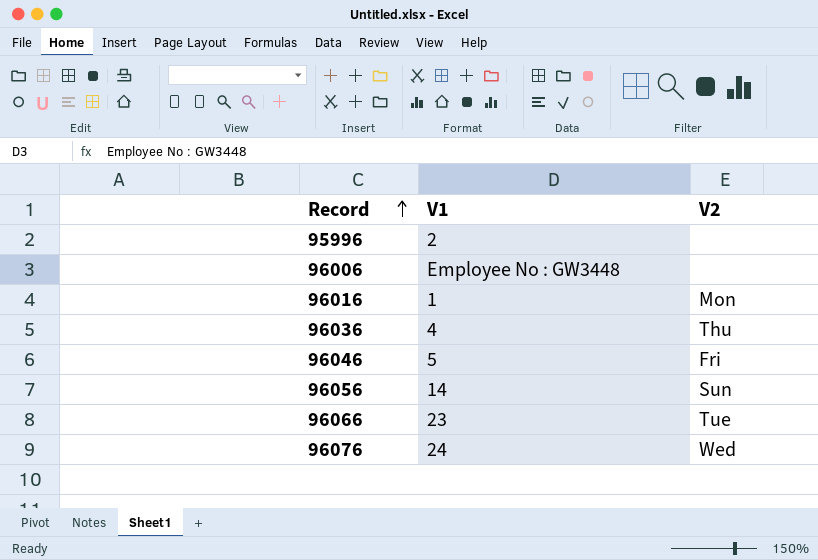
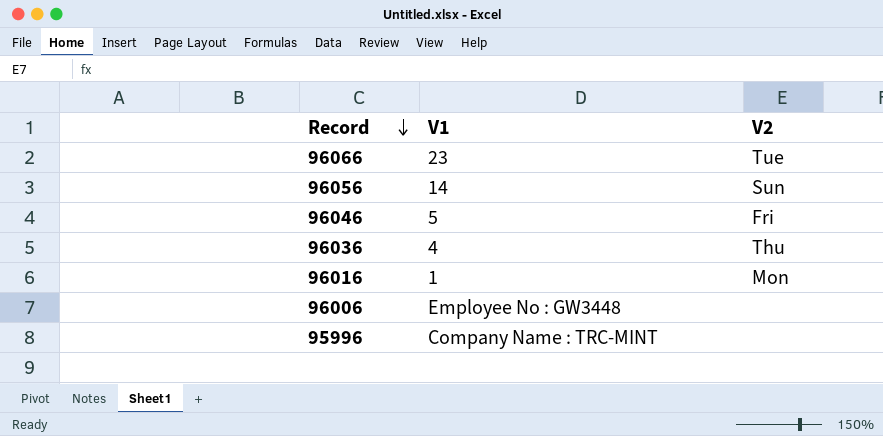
row order: Record ascending -> Record descending
row 96076: 24 | Wed -> none
95996 | V1: 2 -> Company Name : TRC-MINT

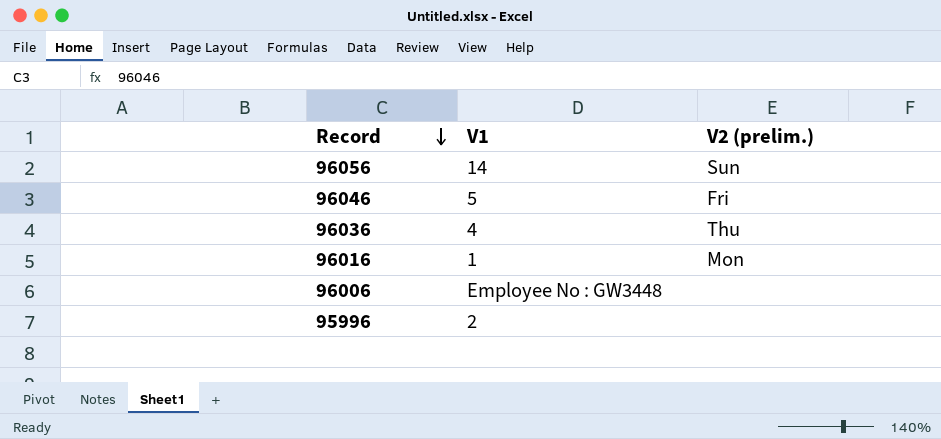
column name: V2 -> V2 (prelim.)
row 96066: 23 | Tue -> none
95996 | V1: Company Name : TRC-MINT -> 2

